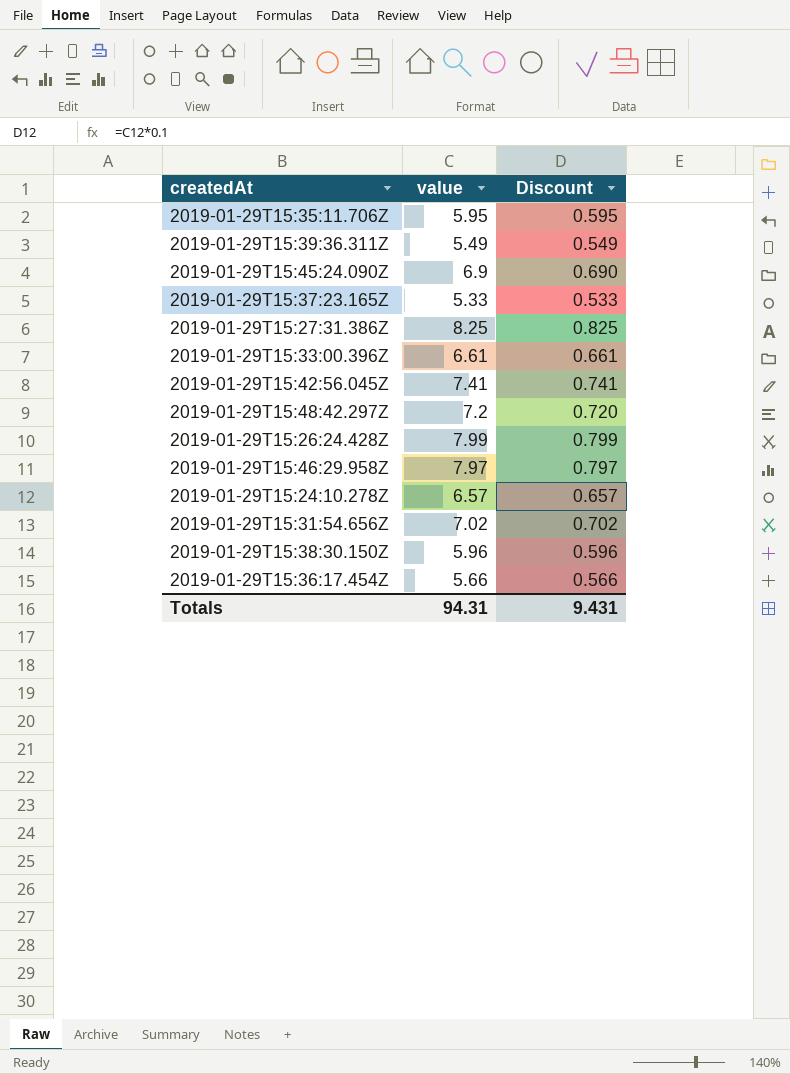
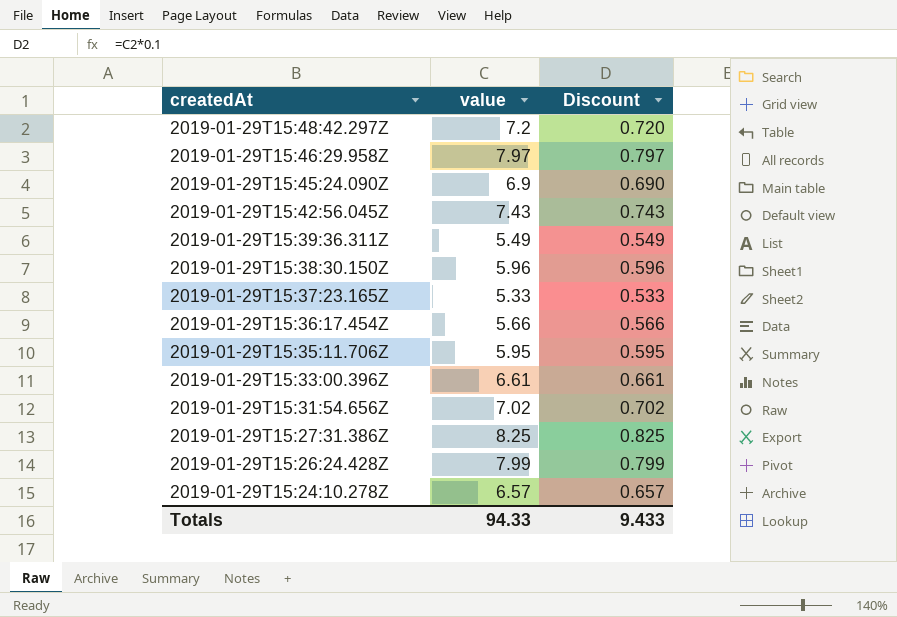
row order: none -> createdAt descending
2019-01-29T15:42:56.045Z | value: 7.41 -> 7.43
2019-01-29T15:42:56.045Z | Discount: 0.741 -> 0.743
Totals | value: 94.31 -> 94.33
Totals | Discount: 9.431 -> 9.433

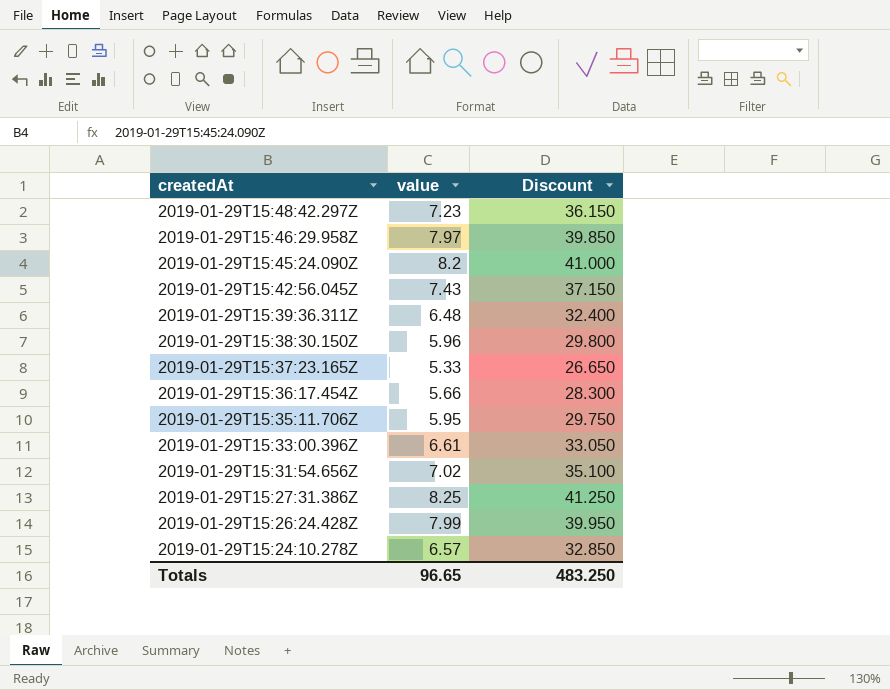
column Discount | formula: [value] * 0.1 -> [value] * 5
2019-01-29T15:48:42.297Z | value: 7.2 -> 7.23
2019-01-29T15:45:24.090Z | value: 6.9 -> 8.2
2019-01-29T15:39:36.311Z | value: 5.49 -> 6.48
Totals | value: 94.33 -> 96.65
Totals | Discount: 9.433 -> 483.250

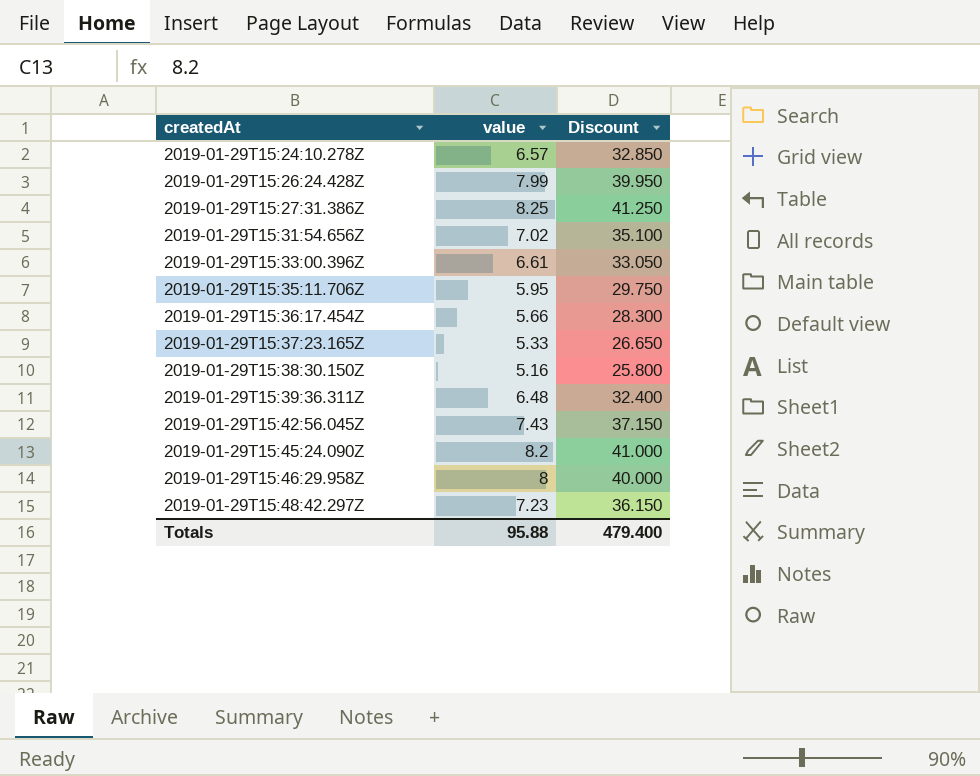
row order: createdAt descending -> createdAt ascending
2019-01-29T15:38:30.150Z | value: 5.96 -> 5.16
2019-01-29T15:38:30.150Z | Discount: 29.800 -> 25.800
2019-01-29T15:46:29.958Z | value: 7.97 -> 8
2019-01-29T15:46:29.958Z | Discount: 39.850 -> 40.000
Totals | value: 96.65 -> 95.88
Totals | Discount: 483.250 -> 479.400

